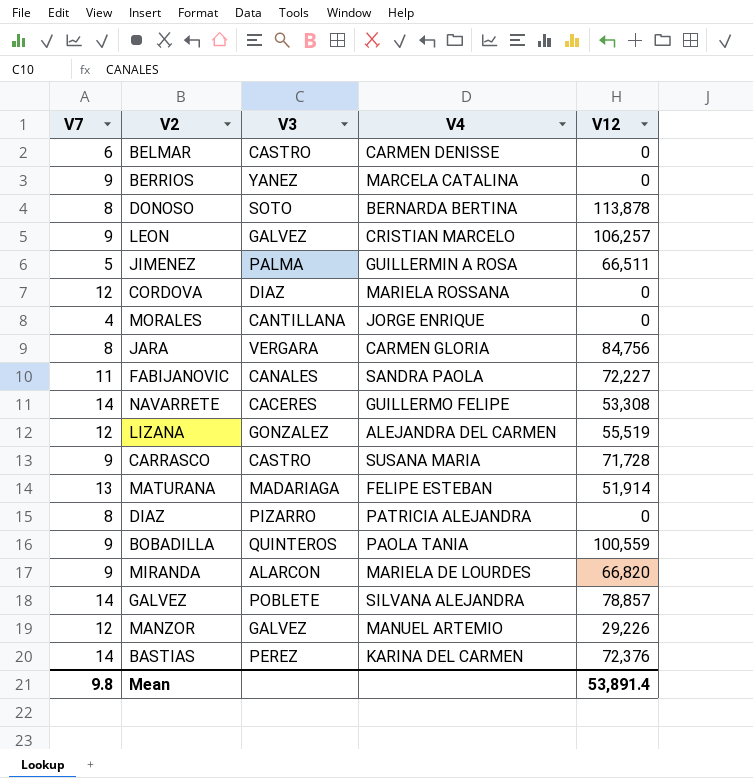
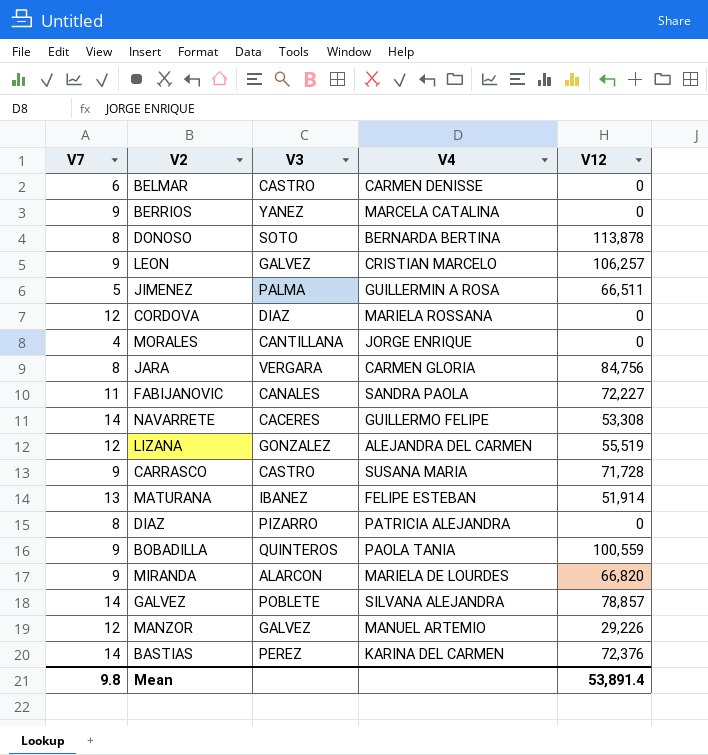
MATURANA | V3: MADARIAGA -> IBANEZ

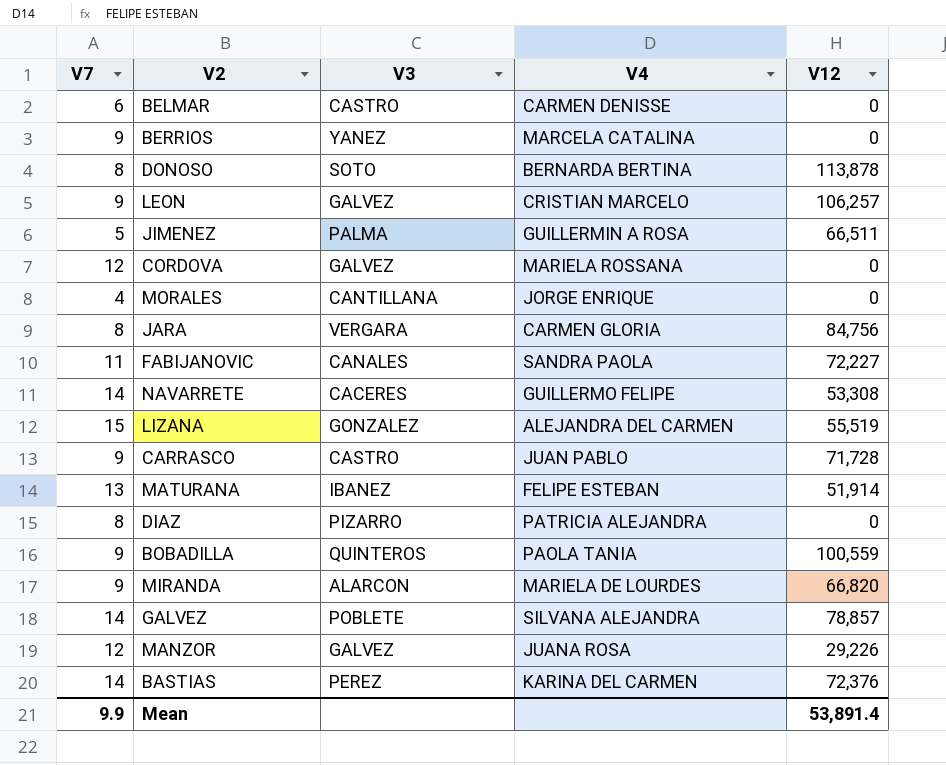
CORDOVA | V3: DIAZ -> GALVEZ
LIZANA | V7: 12 -> 15
CARRASCO | V4: SUSANA MARIA -> JUAN PABLO
MANZOR | V4: MANUEL ARTEMIO -> JUANA ROSA
Mean | V7: 9.8 -> 9.9

